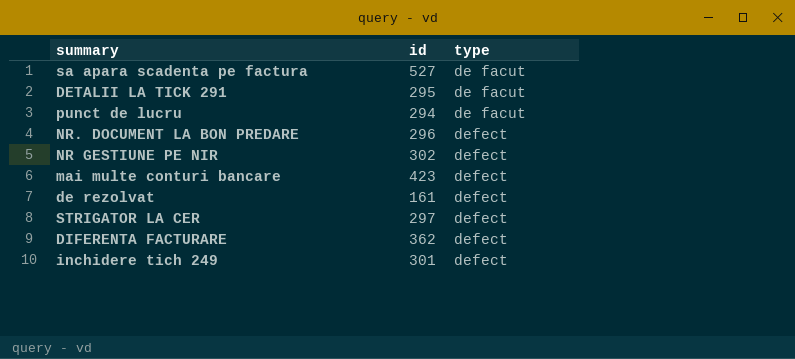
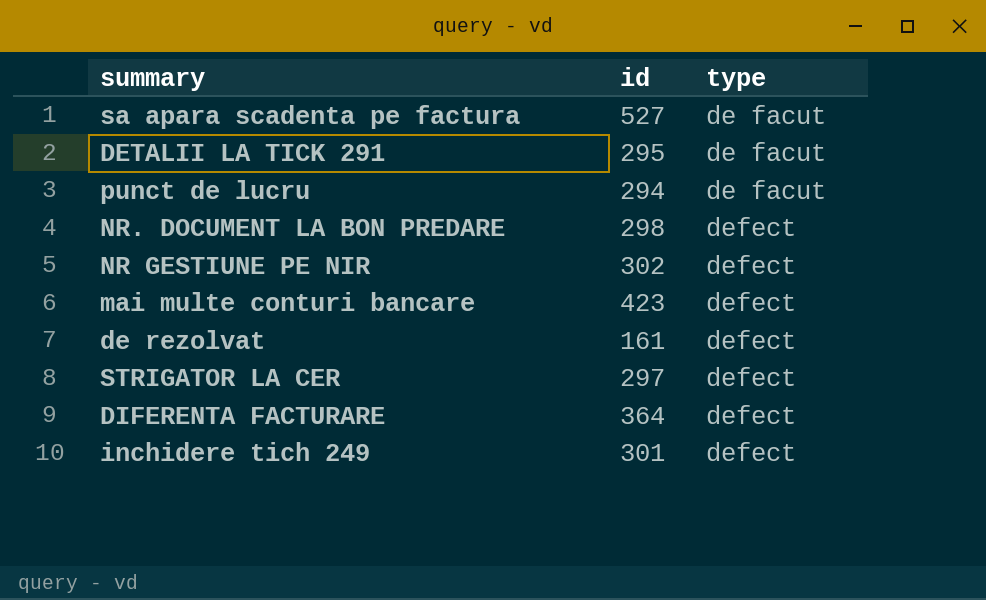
NR. DOCUMENT LA BON PREDARE | id: 296 -> 298
DIFERENTA FACTURARE | id: 362 -> 364

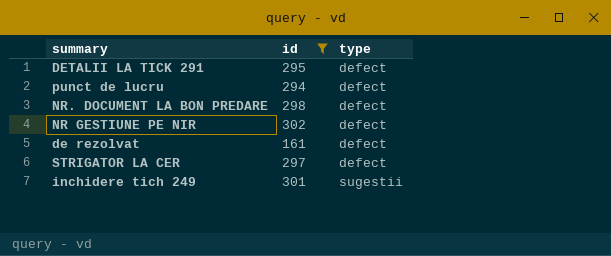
filter: none -> id <= 302
DETALII LA TICK 291 | type: de facut -> defect
punct de lucru | type: de facut -> defect
inchidere tich 249 | type: defect -> sugestii

